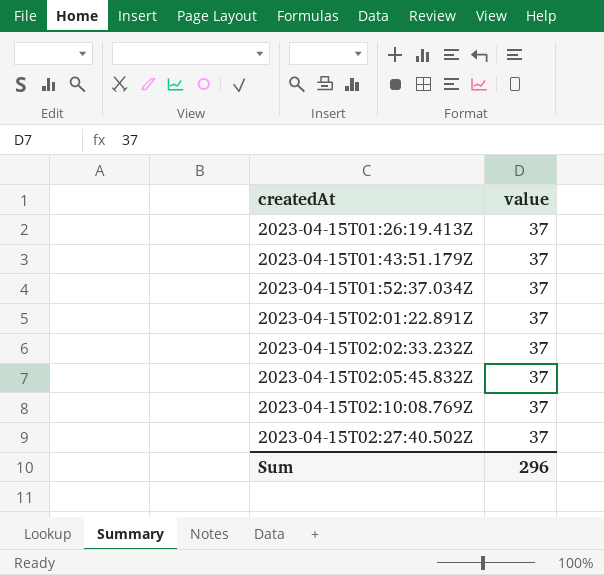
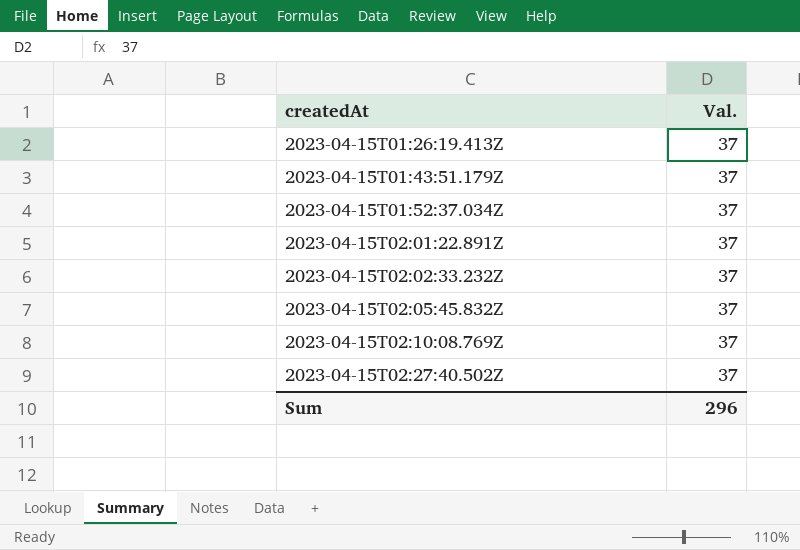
column name: value -> Val.

